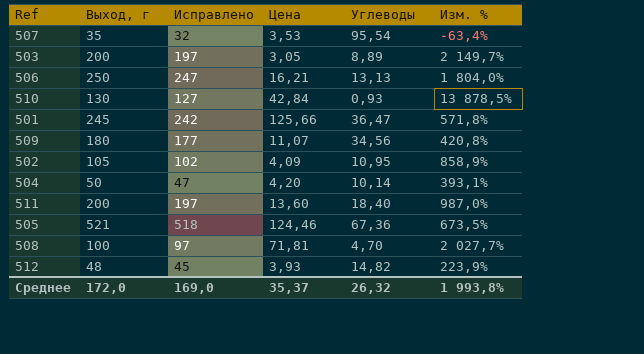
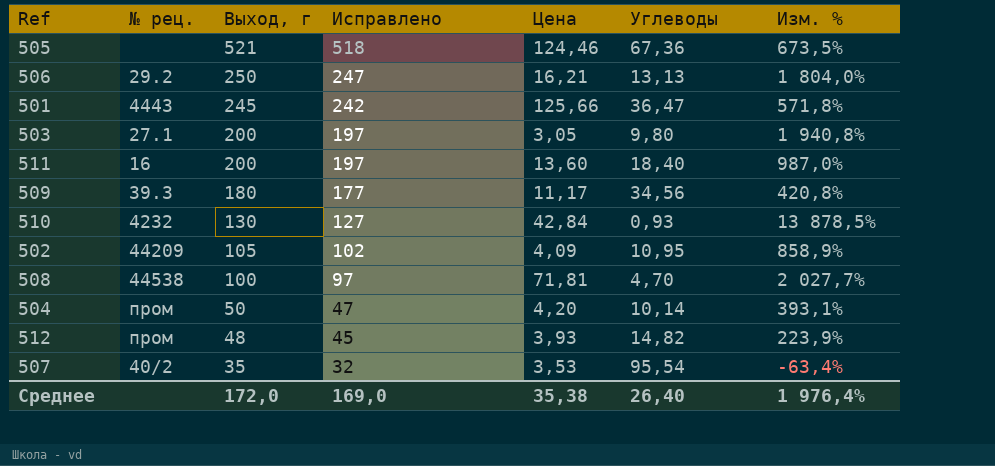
row order: none -> Выход, г descending
column № рец. | position: none -> 2
503 | Углеводы: 8,89 -> 9,80
503 | Изм. %: 2 149,7% -> 1 940,8%
509 | Цена: 11,07 -> 11,17
Среднее | Цена: 35,37 -> 35,38
Среднее | Углеводы: 26,32 -> 26,40
Среднее | Изм. %: 1 993,8% -> 1 976,4%

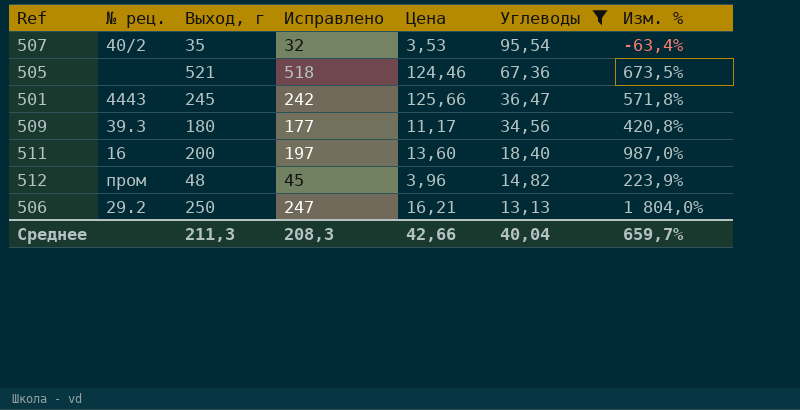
filter: none -> Углеводы >= 13,13
row order: Выход, г descending -> Углеводы descending
512 | Цена: 3,93 -> 3,96
Среднее | Выход, г: 172,0 -> 211,3
Среднее | Исправлено: 169,0 -> 208,3
Среднее | Цена: 35,38 -> 42,66
Среднее | Углеводы: 26,40 -> 40,04
Среднее | Изм. %: 1 976,4% -> 659,7%

